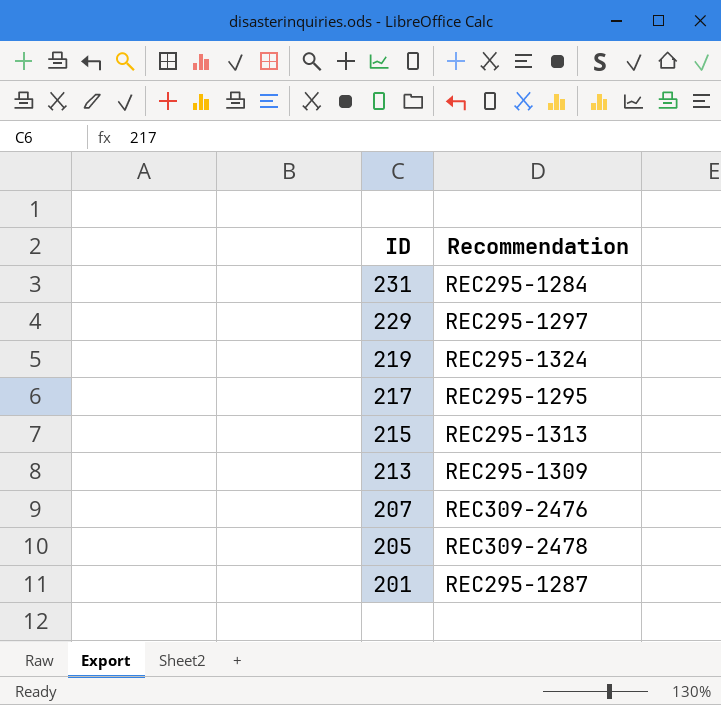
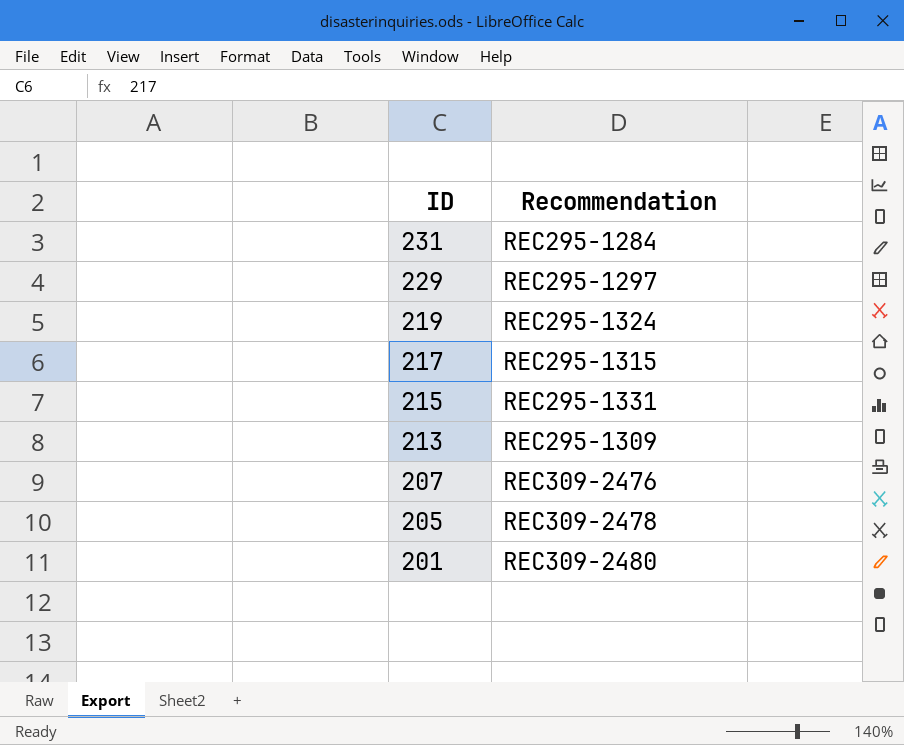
217 | Recommendation: REC295-1295 -> REC295-1315
215 | Recommendation: REC295-1313 -> REC295-1331
201 | Recommendation: REC295-1287 -> REC309-2480

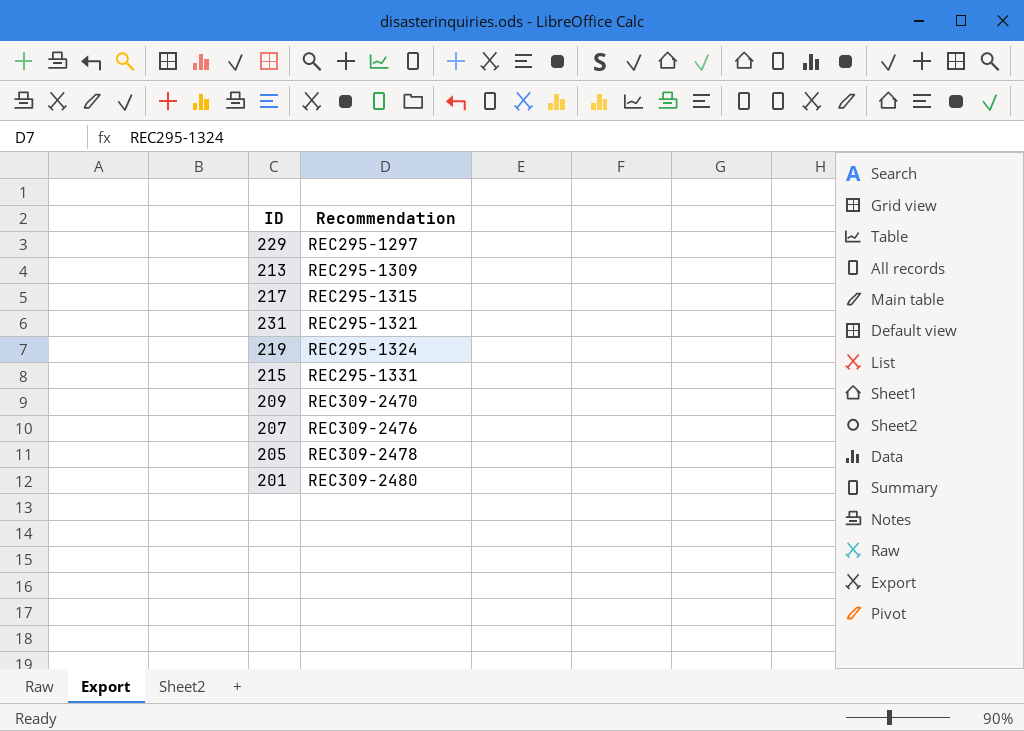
row order: ID descending -> Recommendation ascending
231 | Recommendation: REC295-1284 -> REC295-1321
row 209: none -> REC309-2470

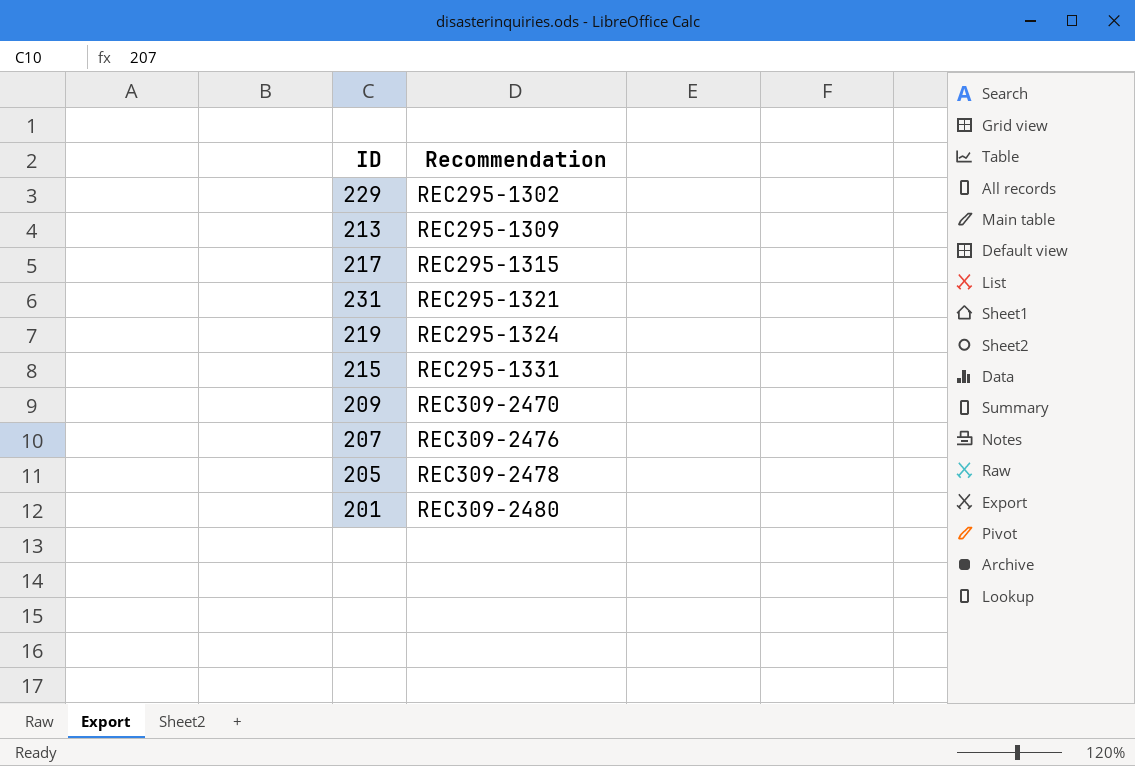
229 | Recommendation: REC295-1297 -> REC295-1302

